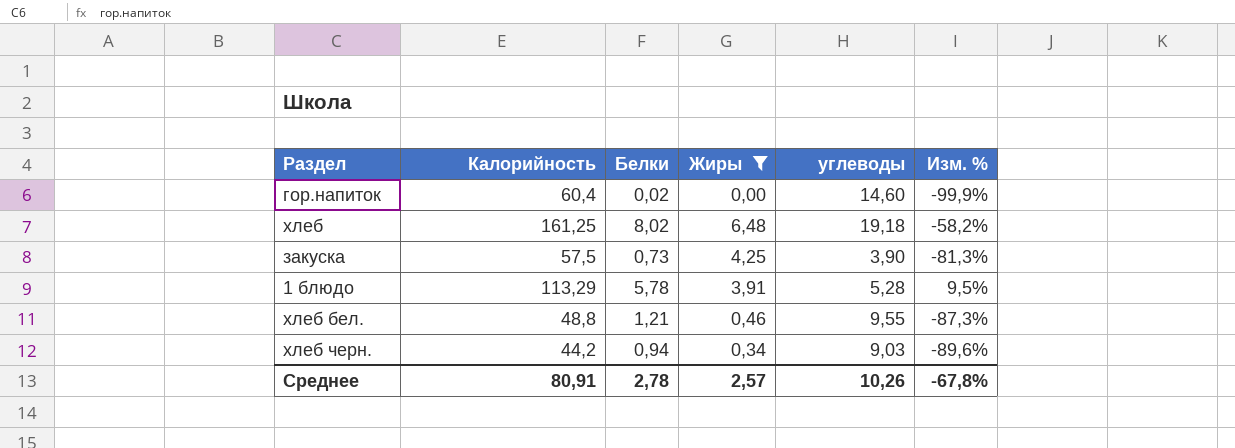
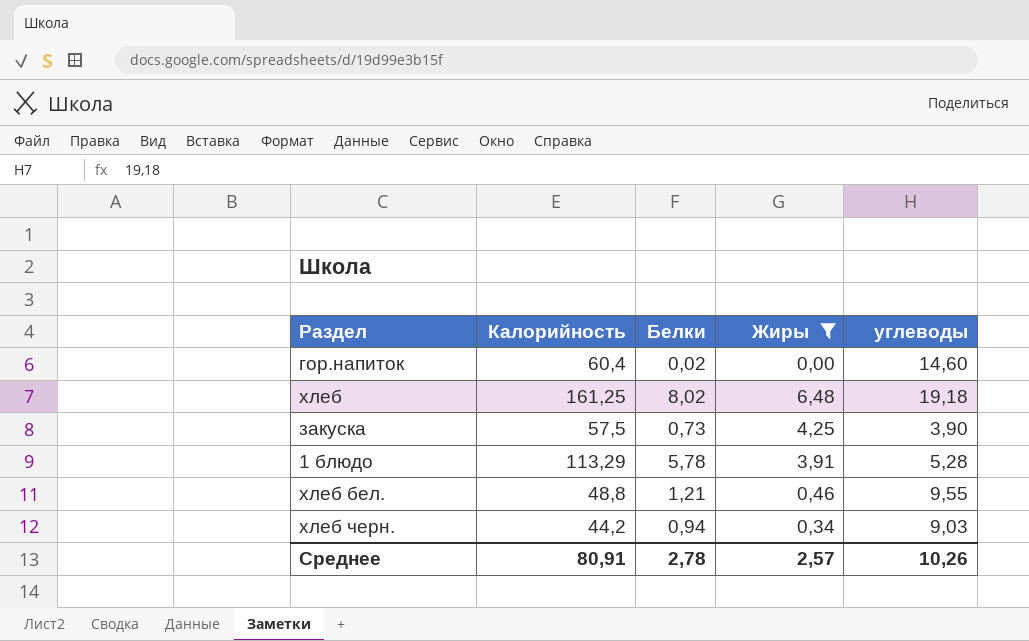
column Изм. % | formula: ([Белки] - [углеводы]) / [углеводы] -> none

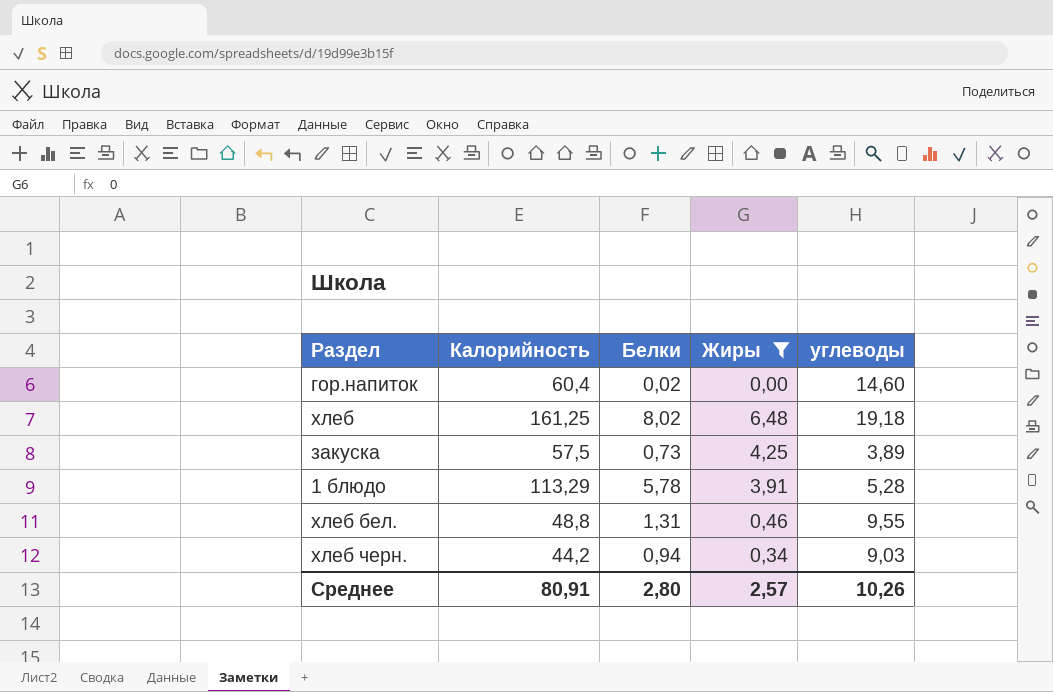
закуска | углеводы: 3,90 -> 3,89
хлеб бел. | Белки: 1,21 -> 1,31
Среднее | Белки: 2,78 -> 2,80

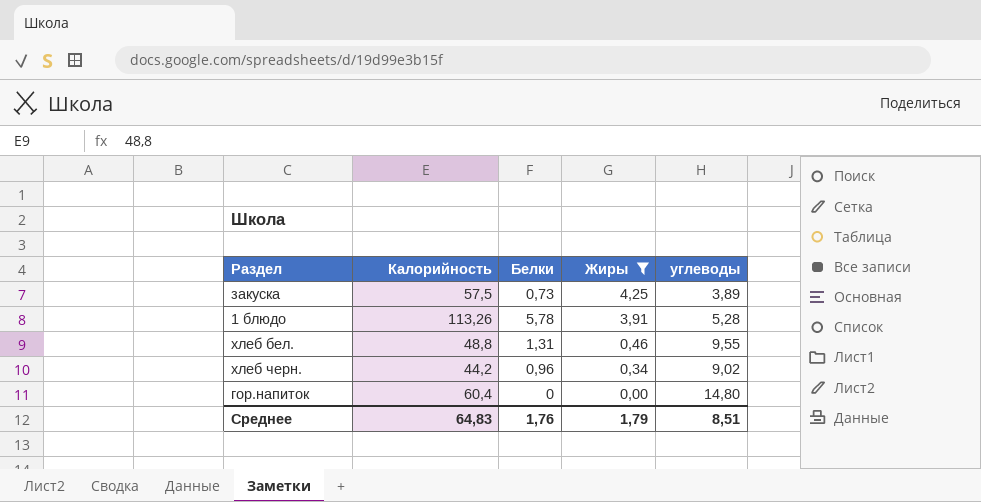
row order: none -> Жиры descending
row хлеб: 161,25 | 8,02 | 6,48 | 19,18 -> none
1 блюдо | Калорийность: 113,29 -> 113,26
хлеб черн. | Белки: 0,94 -> 0,96
хлеб черн. | углеводы: 9,03 -> 9,02
гор.напиток | Белки: 0,02 -> 0
гор.напиток | углеводы: 14,60 -> 14,80
Среднее | Калорийность: 80,91 -> 64,83
Среднее | Белки: 2,80 -> 1,76
Среднее | Жиры: 2,57 -> 1,79
Среднее | углеводы: 10,26 -> 8,51

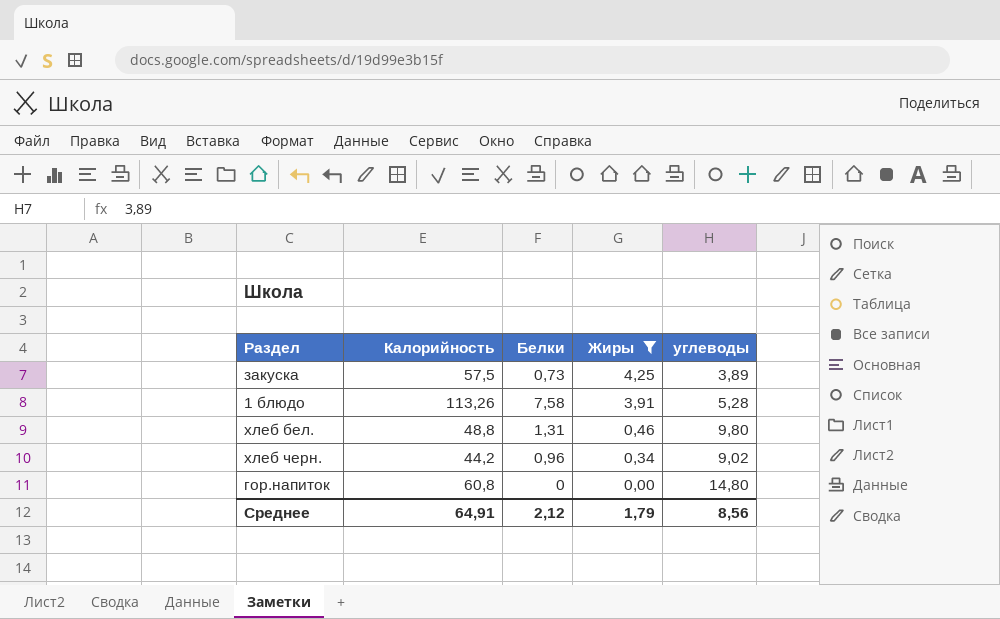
1 блюдо | Белки: 5,78 -> 7,58
хлеб бел. | углеводы: 9,55 -> 9,80
гор.напиток | Калорийность: 60,4 -> 60,8
Среднее | Калорийность: 64,83 -> 64,91
Среднее | Белки: 1,76 -> 2,12
Среднее | углеводы: 8,51 -> 8,56

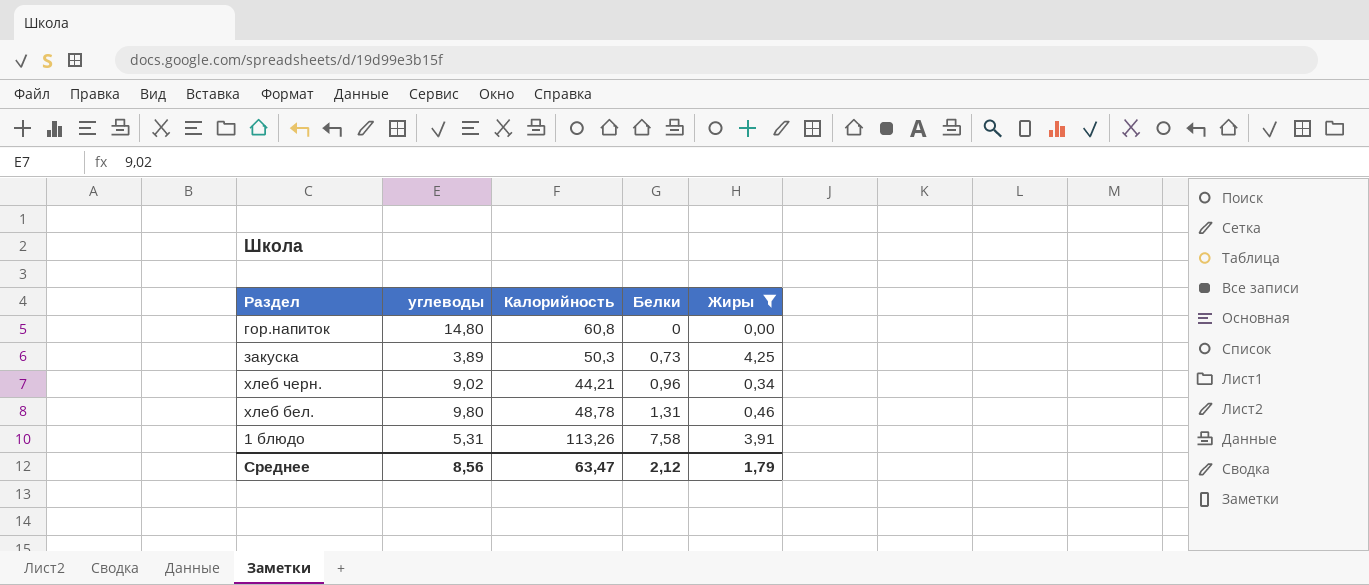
row order: Жиры descending -> Белки ascending
column углеводы | position: 5 -> 2
закуска | Калорийность: 57,5 -> 50,3
хлеб черн. | Калорийность: 44,2 -> 44,21
хлеб бел. | Калорийность: 48,8 -> 48,78
1 блюдо | углеводы: 5,28 -> 5,31
Среднее | Калорийность: 64,91 -> 63,47

